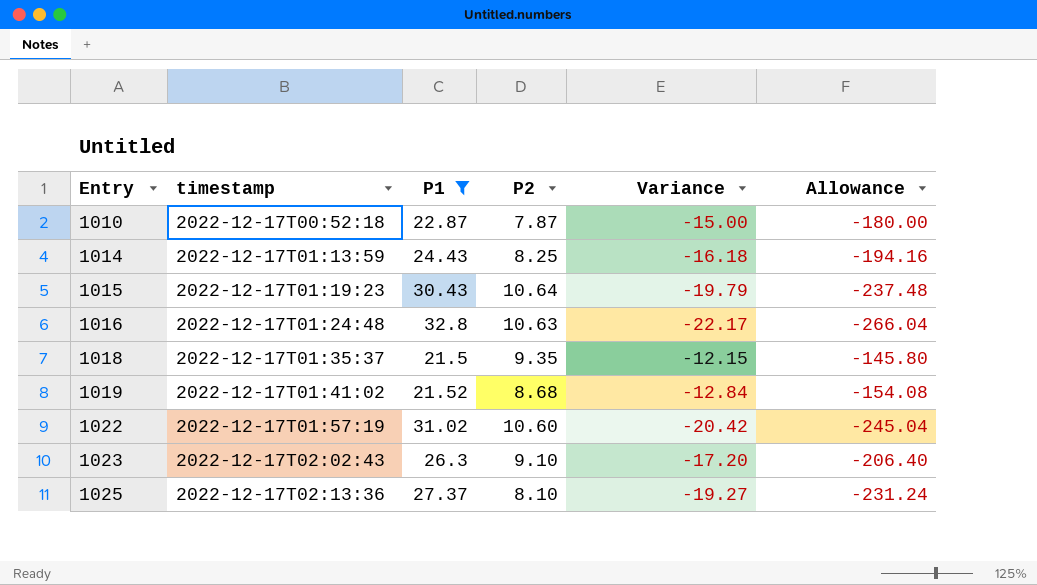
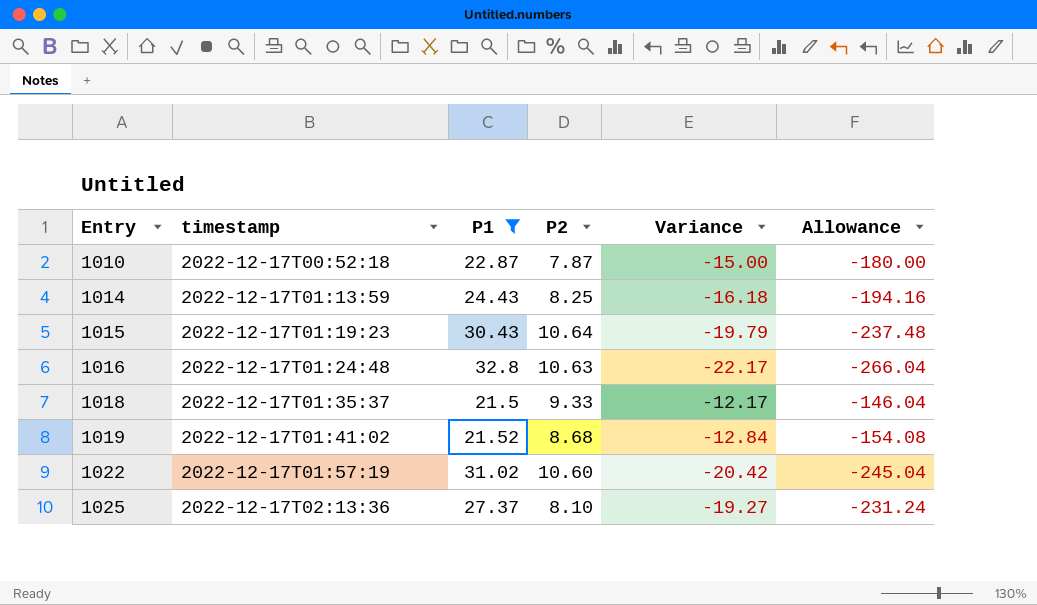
row 1023: 2022-12-17T02:02:43 | 26.3 | 9.10 | -17.20 | -206.40 -> none
1018 | P2: 9.35 -> 9.33
1018 | Variance: -12.15 -> -12.17
1018 | Allowance: -145.80 -> -146.04

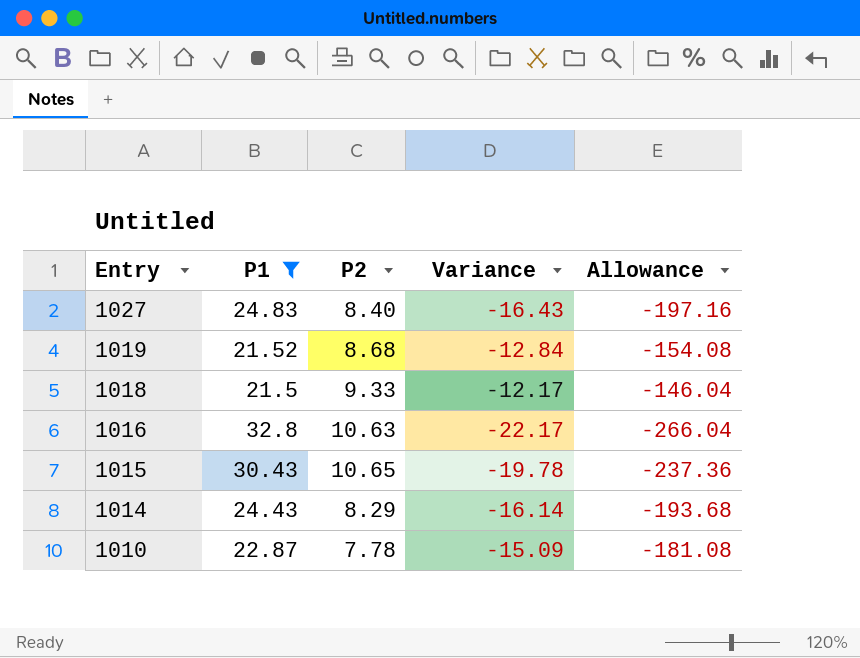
row order: Entry ascending -> Entry descending
column timestamp | position: 2 -> none
row 1022: 2022-12-17T01:57:19 | 31.02 | 10.60 | -20.42 | -245.04 -> none
row 1025: 2022-12-17T02:13:36 | 27.37 | 8.10 | -19.27 | -231.24 -> none
row 1027: none -> 24.83 | 8.40 | -16.43 | -197.16
1015 | P2: 10.64 -> 10.65
1015 | Variance: -19.79 -> -19.78
1015 | Allowance: -237.48 -> -237.36
1014 | P2: 8.25 -> 8.29
1014 | Variance: -16.18 -> -16.14
1014 | Allowance: -194.16 -> -193.68
1010 | P2: 7.87 -> 7.78
1010 | Variance: -15.00 -> -15.09
1010 | Allowance: -180.00 -> -181.08

